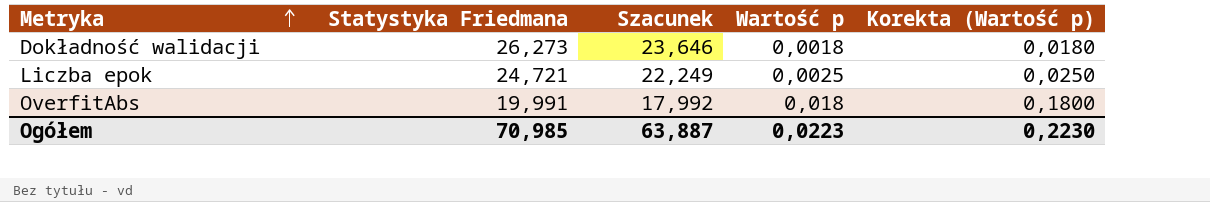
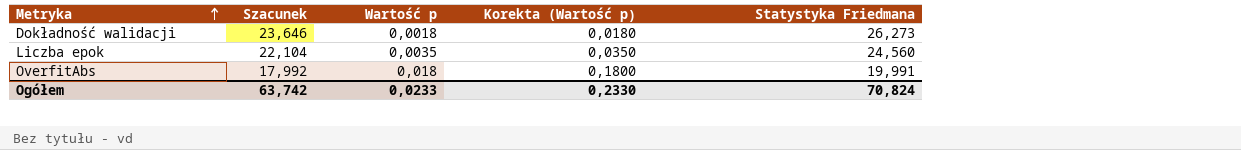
column Statystyka Friedmana | position: 2 -> 5
Liczba epok | Szacunek: 22,249 -> 22,104
Liczba epok | Wartość p: 0,0025 -> 0,0035
Liczba epok | Korekta (Wartość p): 0,0250 -> 0,0350
Liczba epok | Statystyka Friedmana: 24,721 -> 24,560
Ogółem | Szacunek: 63,887 -> 63,742
Ogółem | Wartość p: 0,0223 -> 0,0233
Ogółem | Korekta (Wartość p): 0,2230 -> 0,2330
Ogółem | Statystyka Friedmana: 70,985 -> 70,824

